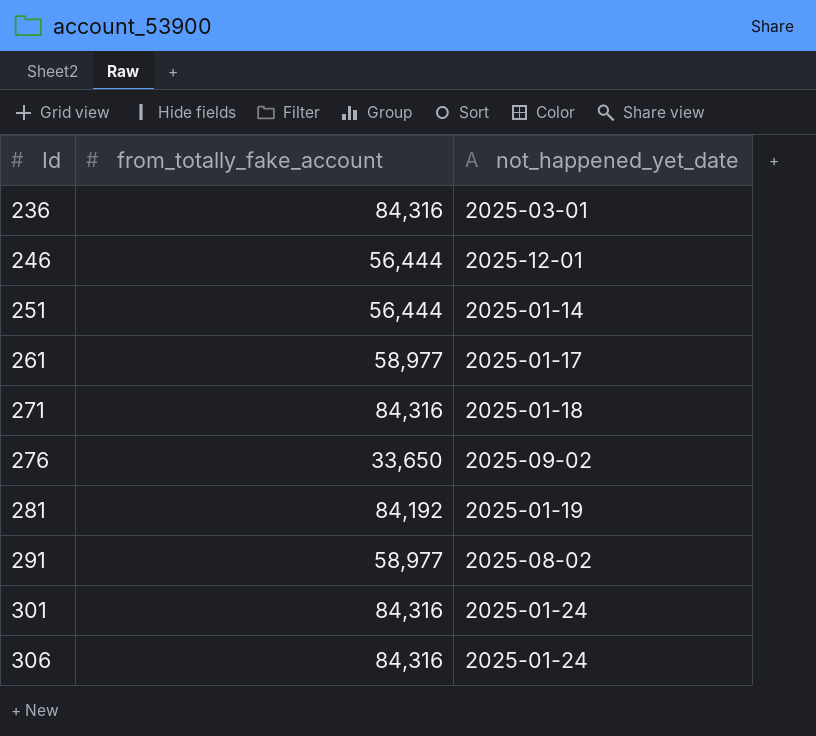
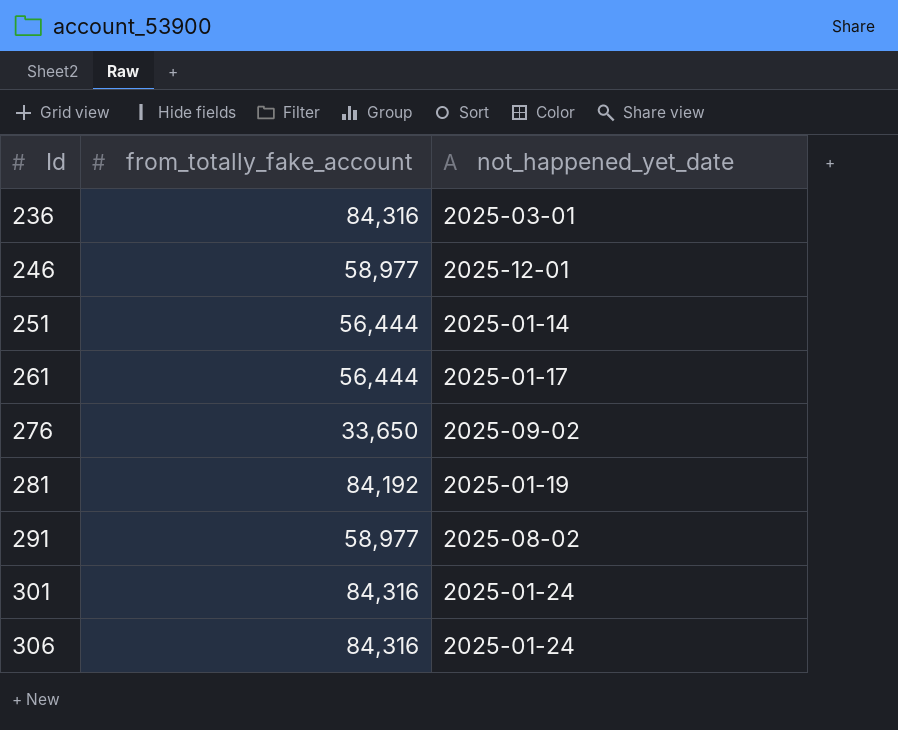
row 271: 84,316 | 2025-01-18 -> none
246 | from_totally_fake_account: 56,444 -> 58,977
261 | from_totally_fake_account: 58,977 -> 56,444

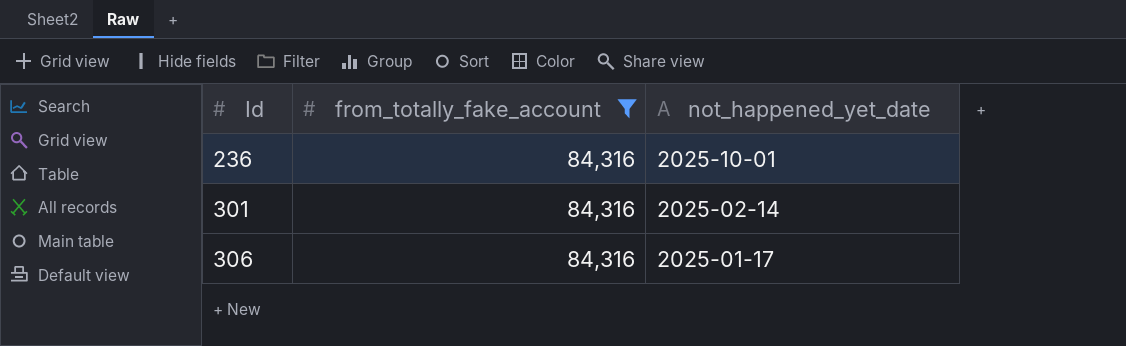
filter: none -> from_totally_fake_account = 84,316
236 | not_happened_yet_date: 2025-03-01 -> 2025-10-01
301 | not_happened_yet_date: 2025-01-24 -> 2025-02-14
306 | not_happened_yet_date: 2025-01-24 -> 2025-01-17

